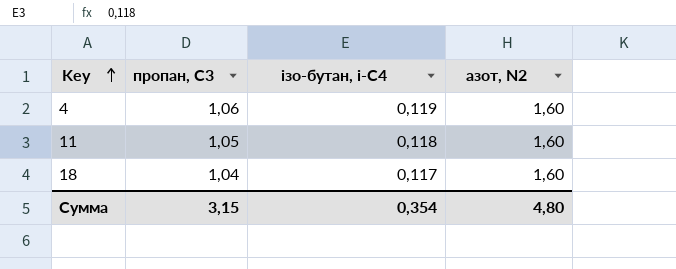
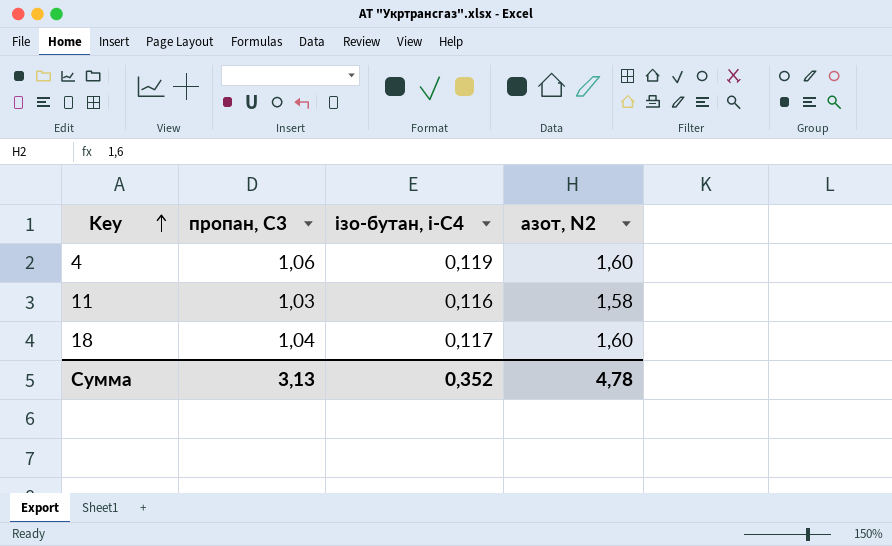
11 | пропан, С3: 1,05 -> 1,03
11 | ізо-бутан, і-С4: 0,118 -> 0,116
11 | азот, N2: 1,60 -> 1,58
Сумма | пропан, С3: 3,15 -> 3,13
Сумма | ізо-бутан, і-С4: 0,354 -> 0,352
Сумма | азот, N2: 4,80 -> 4,78

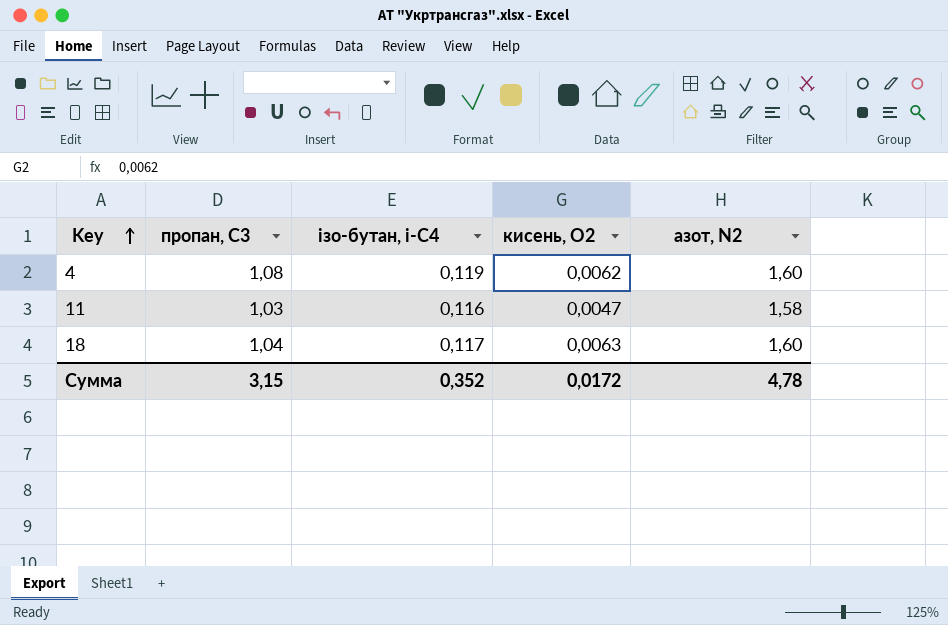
column кисень, О2 | position: none -> 4
4 | пропан, С3: 1,06 -> 1,08
Сумма | пропан, С3: 3,13 -> 3,15

